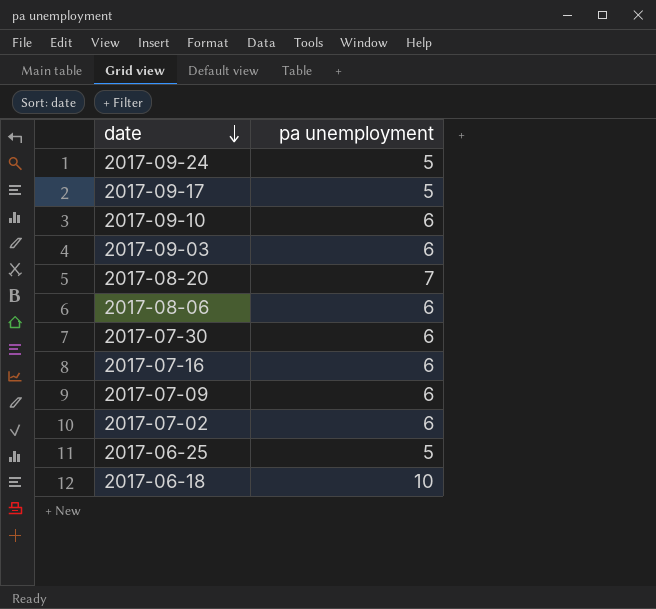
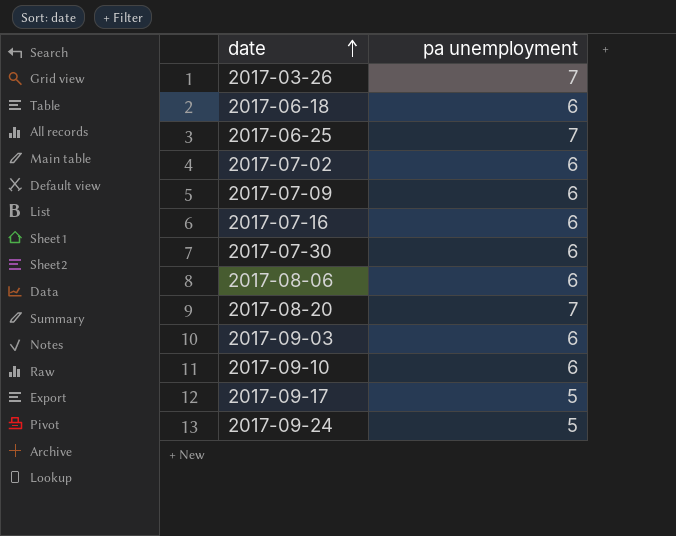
row order: date descending -> date ascending
row 2017-03-26: none -> 7
2017-06-18 | pa unemployment: 10 -> 6
2017-06-25 | pa unemployment: 5 -> 7

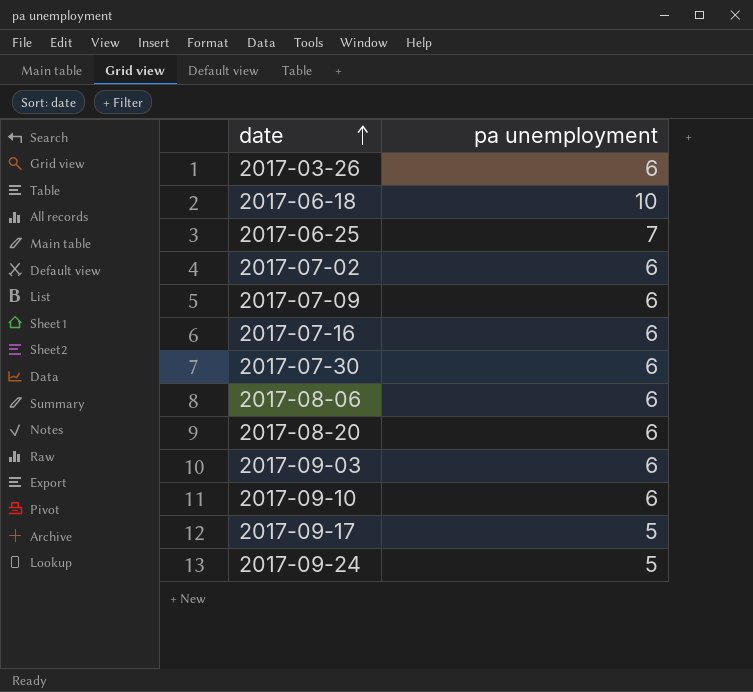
2017-03-26 | pa unemployment: 7 -> 6
2017-06-18 | pa unemployment: 6 -> 10
2017-08-20 | pa unemployment: 7 -> 6

